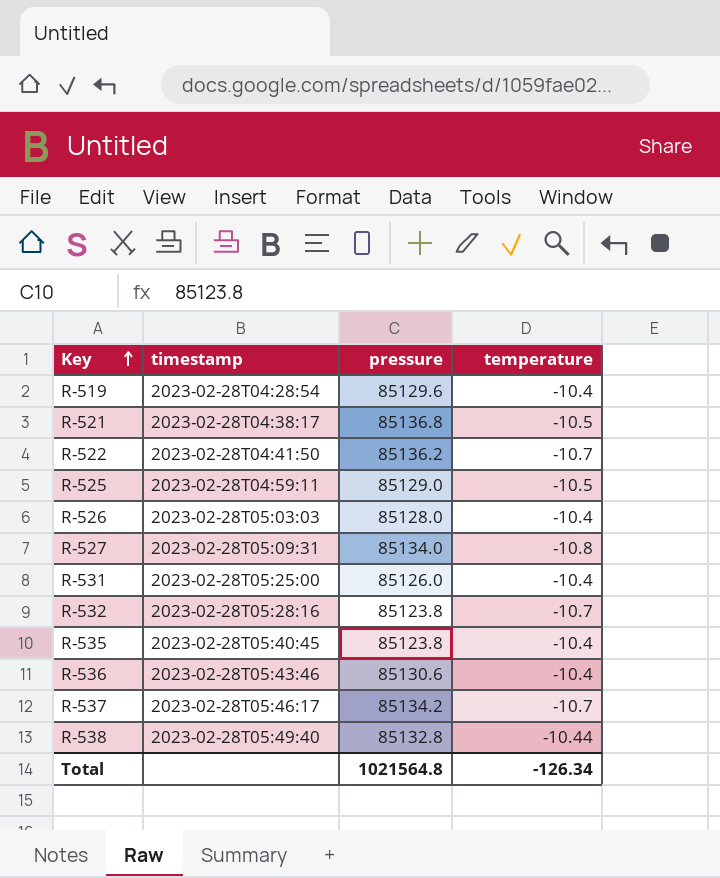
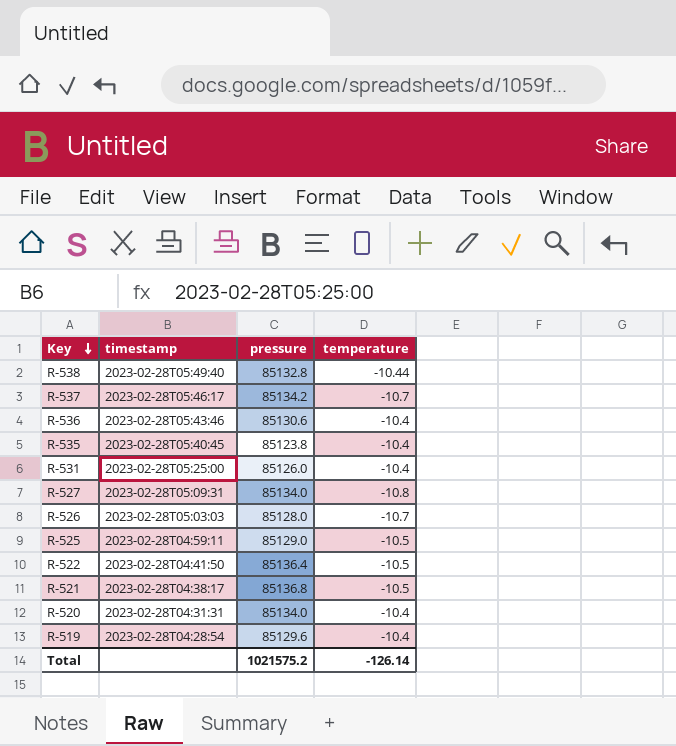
row order: Key ascending -> Key descending
row R-532: 2023-02-28T05:28:16 | 85123.8 | -10.7 -> none
R-526 | temperature: -10.4 -> -10.7
R-522 | pressure: 85136.2 -> 85136.4
R-522 | temperature: -10.7 -> -10.5
row R-520: none -> 2023-02-28T04:31:31 | 85134.0 | -10.4
Total | pressure: 1021564.8 -> 1021575.2
Total | temperature: -126.34 -> -126.14

